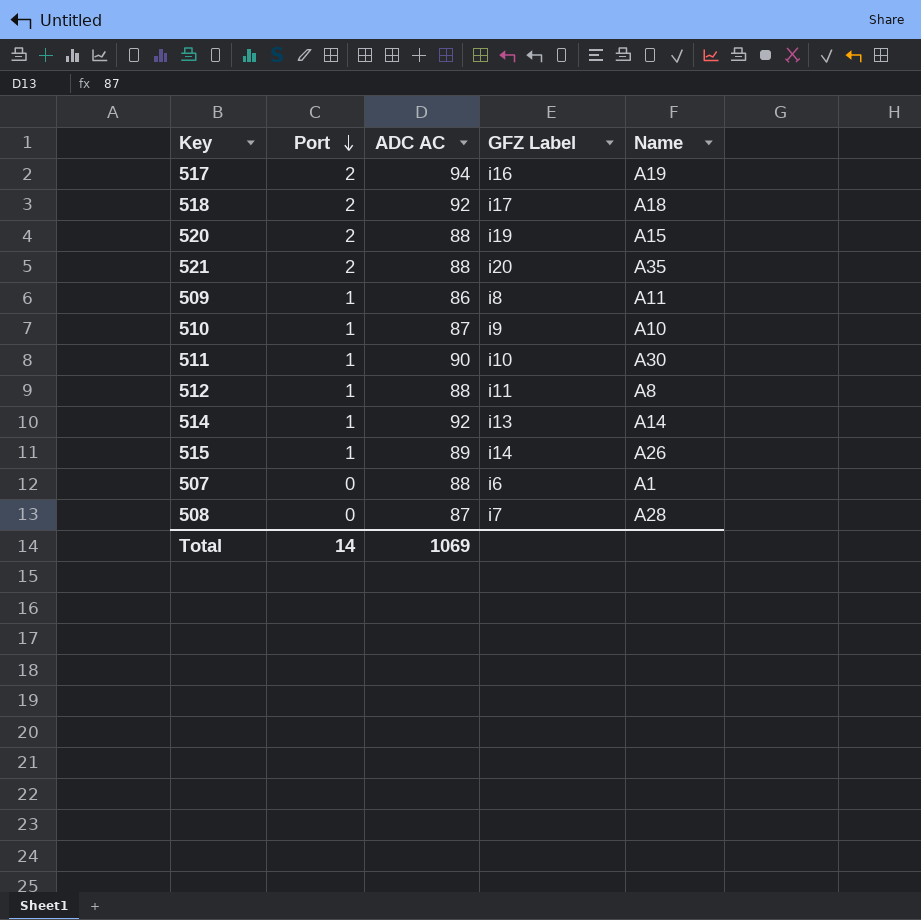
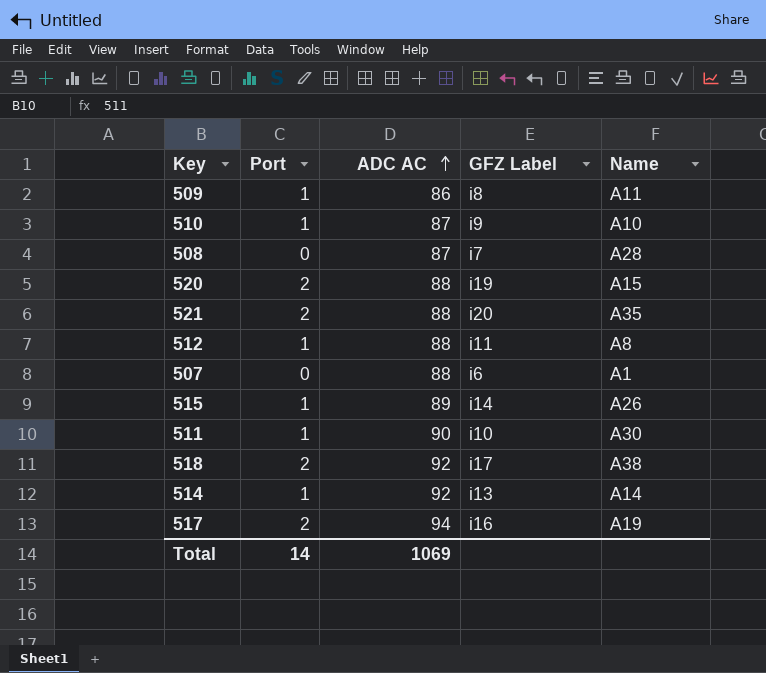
row order: Port descending -> ADC AC ascending
518 | Name: A18 -> A38

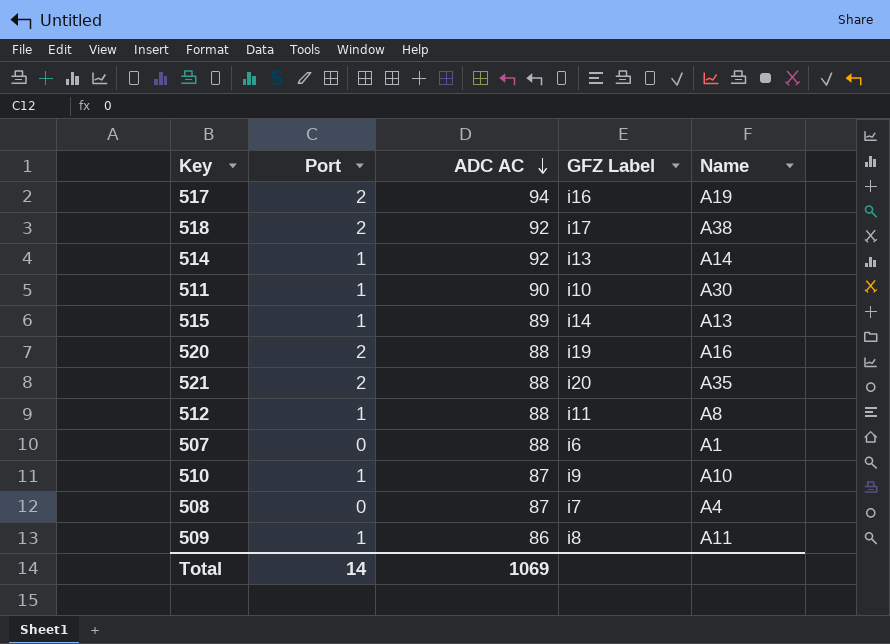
row order: ADC AC ascending -> ADC AC descending
515 | Name: A26 -> A13
520 | Name: A15 -> A16
508 | Name: A28 -> A4

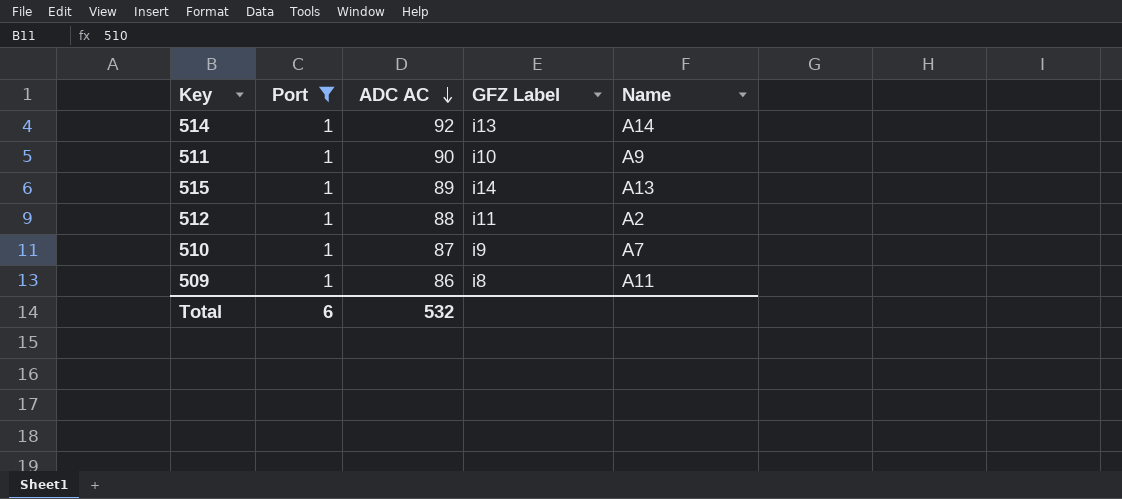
filter: none -> Port = 1
511 | Name: A30 -> A9
512 | Name: A8 -> A2
510 | Name: A10 -> A7
Total | Port: 14 -> 6
Total | ADC AC: 1069 -> 532

